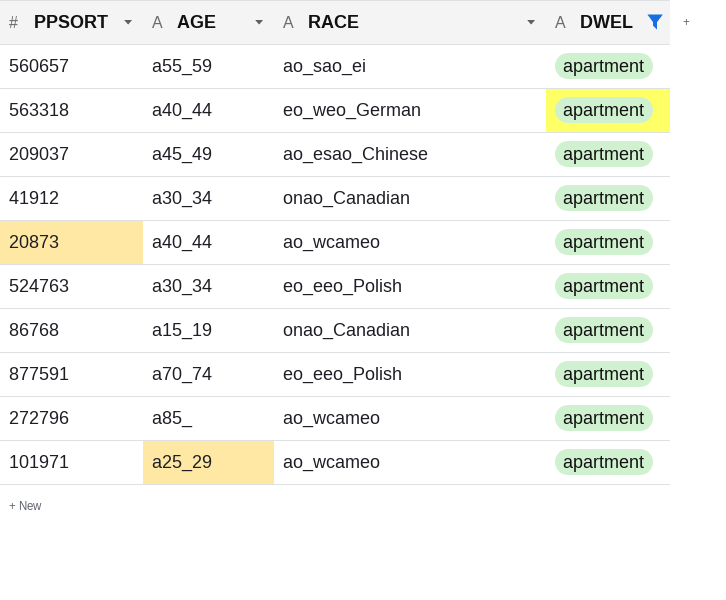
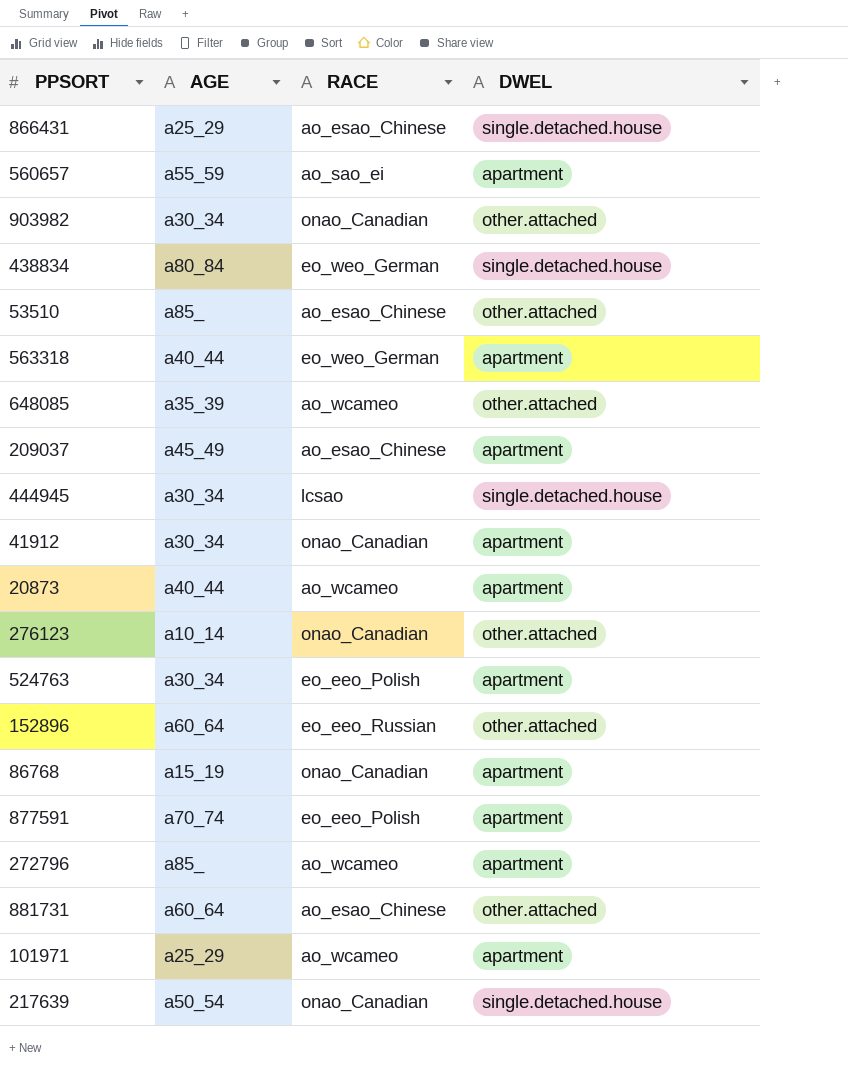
filter: DWEL = apartment -> none

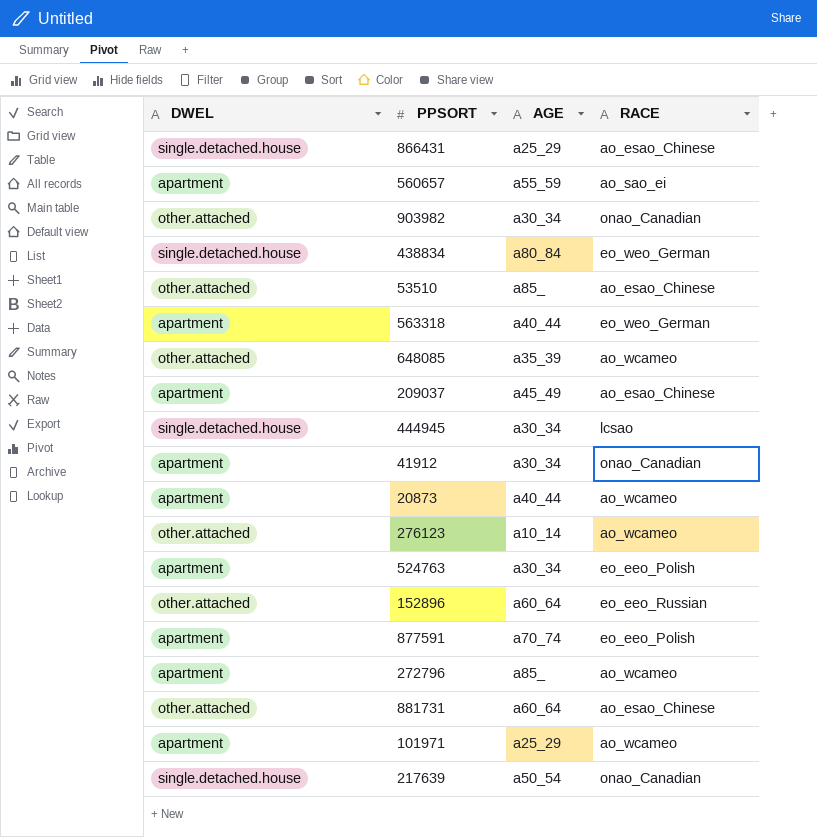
column DWEL | position: 4 -> 1
row 86768: a15_19 | onao_Canadian | apartment -> none
276123 | RACE: onao_Canadian -> ao_wcameo

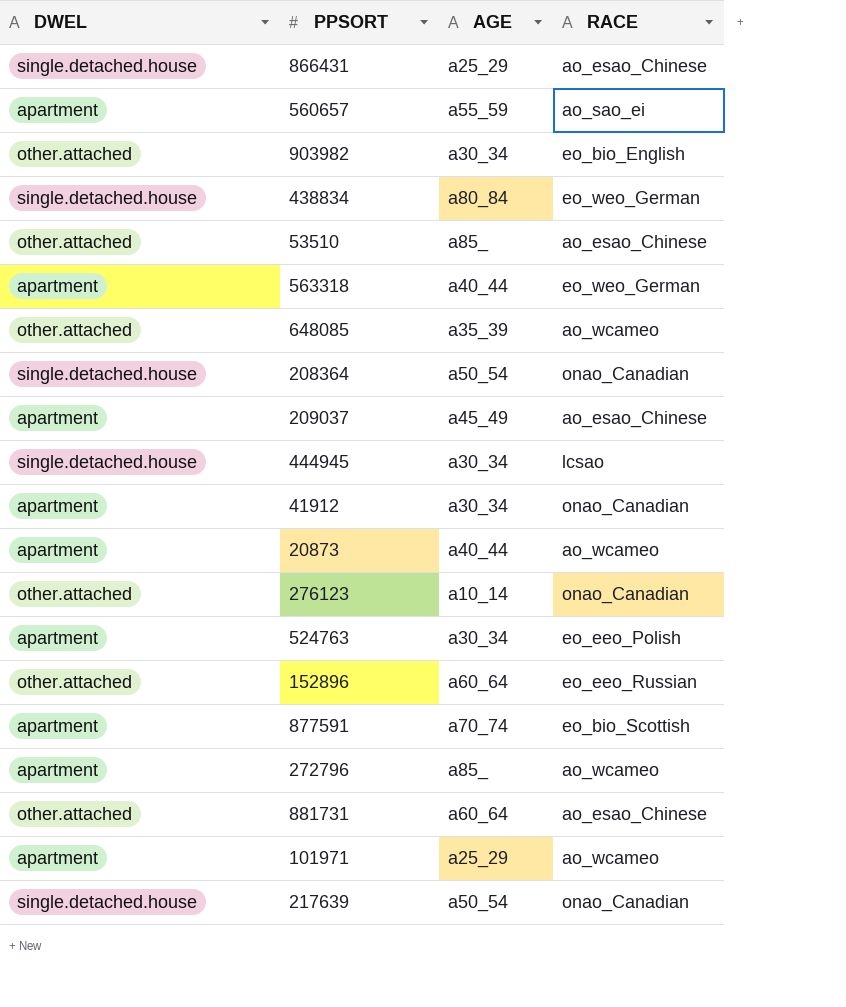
903982 | RACE: onao_Canadian -> eo_bio_English
row 208364: none -> single.detached.house | a50_54 | onao_Canadian
276123 | RACE: ao_wcameo -> onao_Canadian
877591 | RACE: eo_eeo_Polish -> eo_bio_Scottish

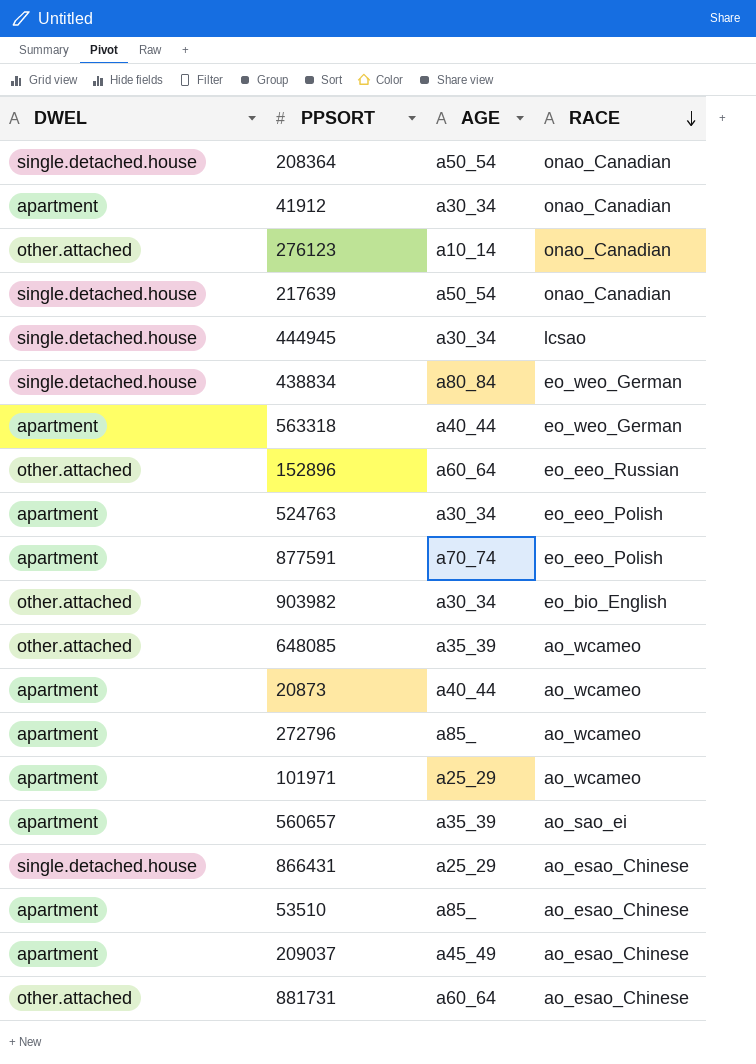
row order: none -> RACE descending
877591 | RACE: eo_bio_Scottish -> eo_eeo_Polish
560657 | AGE: a55_59 -> a35_39
53510 | DWEL: other.attached -> apartment

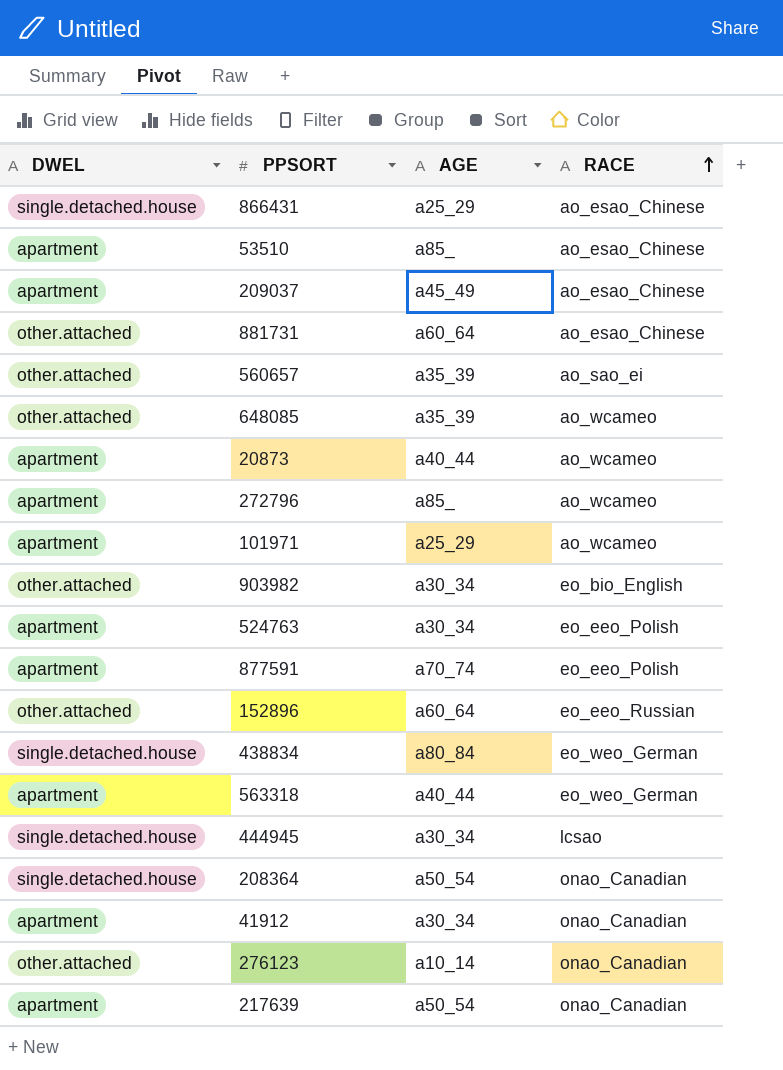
row order: RACE descending -> RACE ascending
560657 | DWEL: apartment -> other.attached
217639 | DWEL: single.detached.house -> apartment

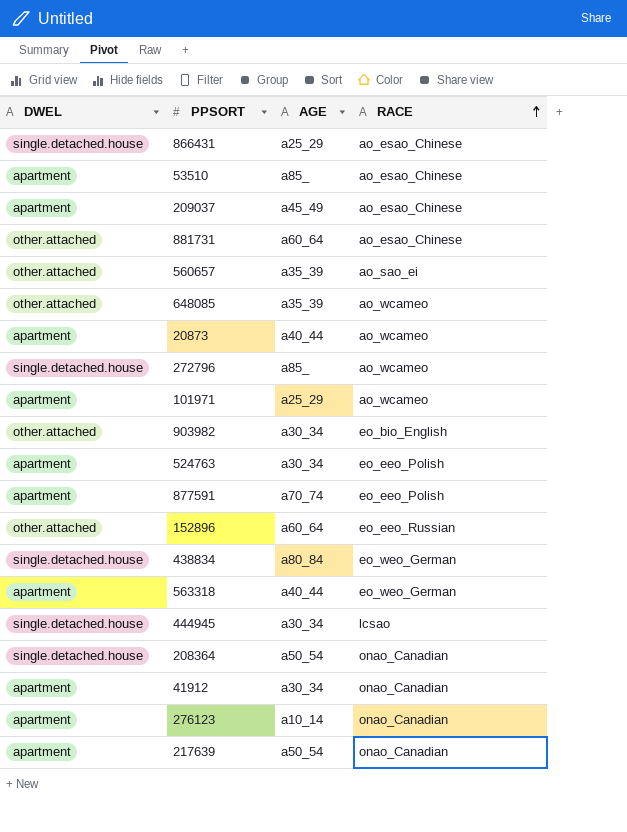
272796 | DWEL: apartment -> single.detached.house
276123 | DWEL: other.attached -> apartment

